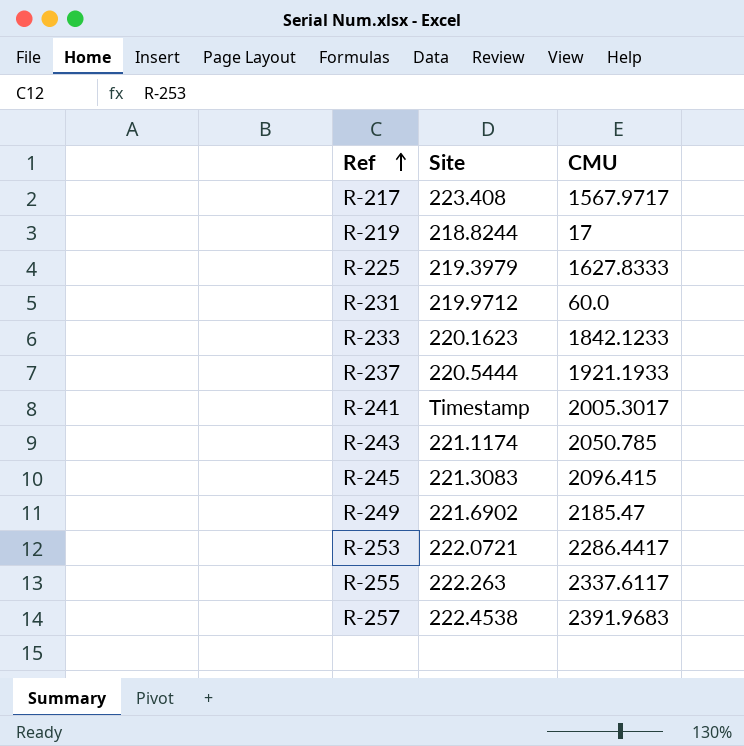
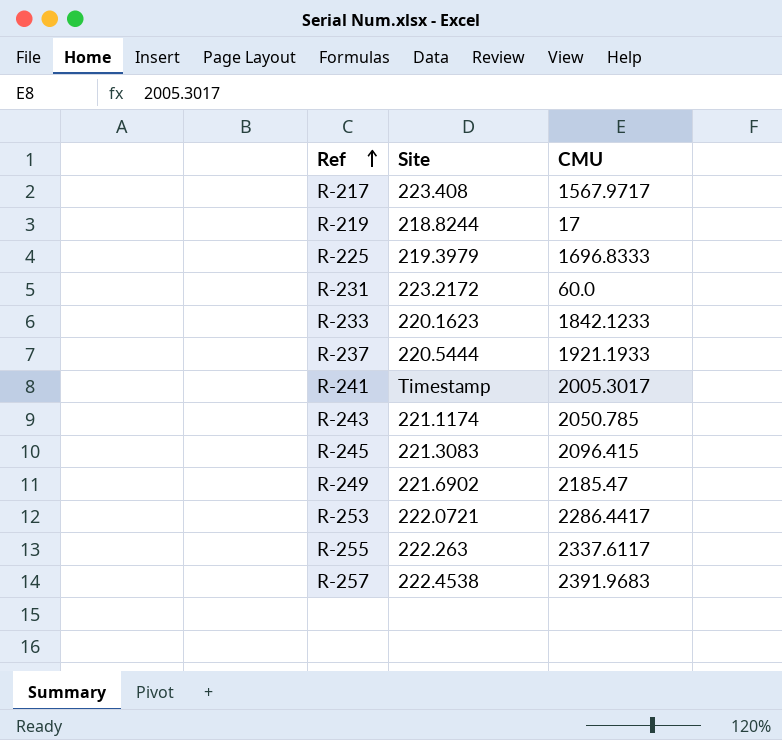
R-225 | CMU: 1627.8333 -> 1696.8333
R-231 | Site: 219.9712 -> 223.2172

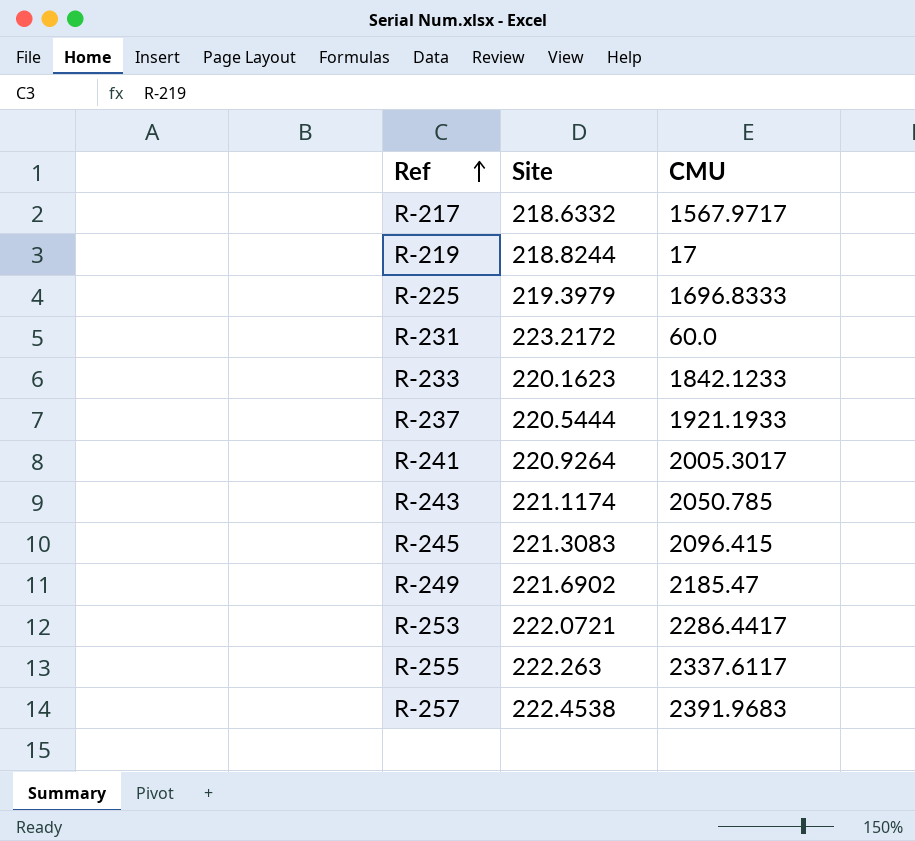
R-217 | Site: 223.408 -> 218.6332
R-241 | Site: Timestamp -> 220.9264

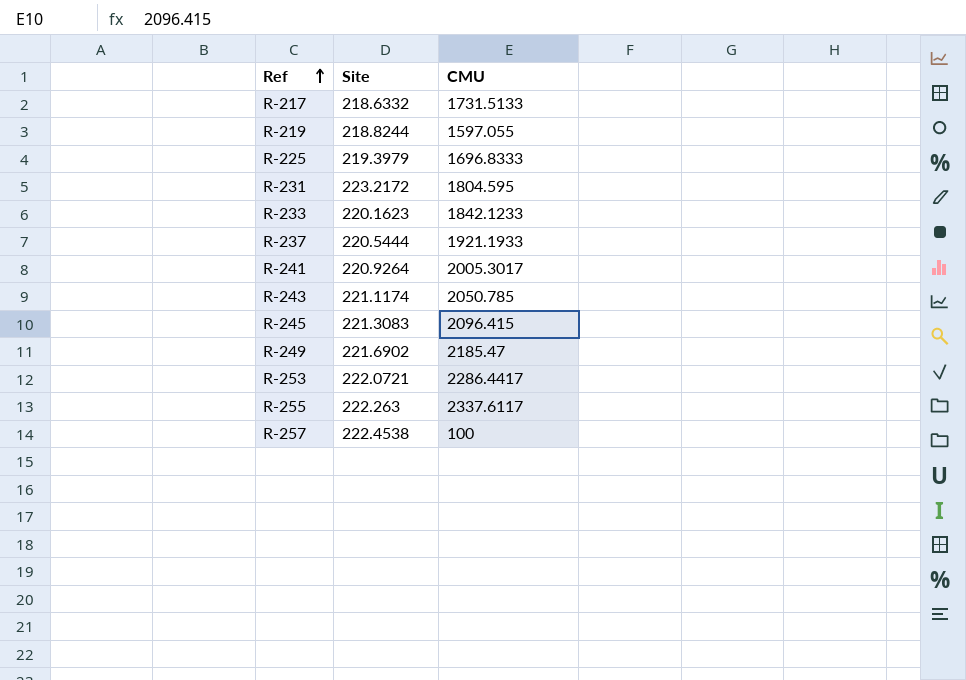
R-217 | CMU: 1567.9717 -> 1731.5133
R-219 | CMU: 17 -> 1597.055
R-231 | CMU: 60.0 -> 1804.595
R-257 | CMU: 2391.9683 -> 100

